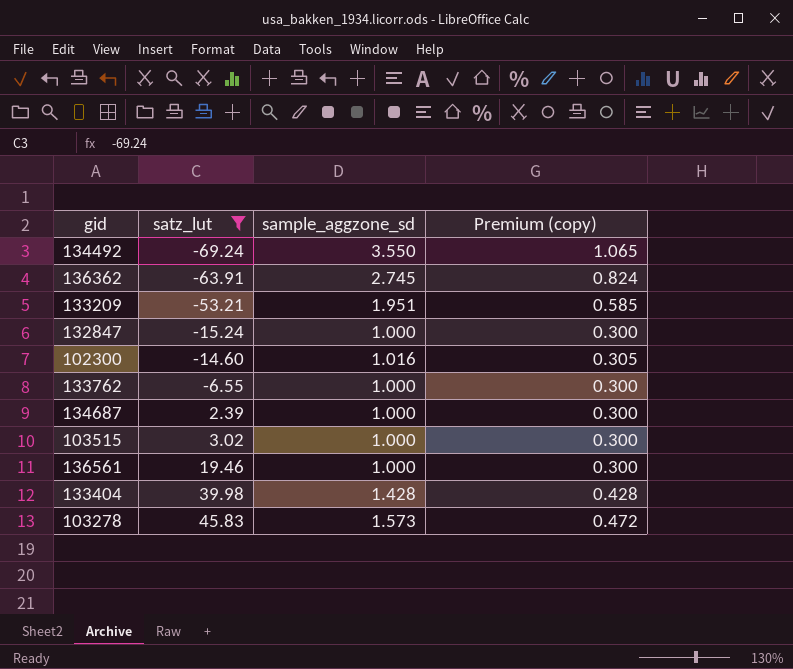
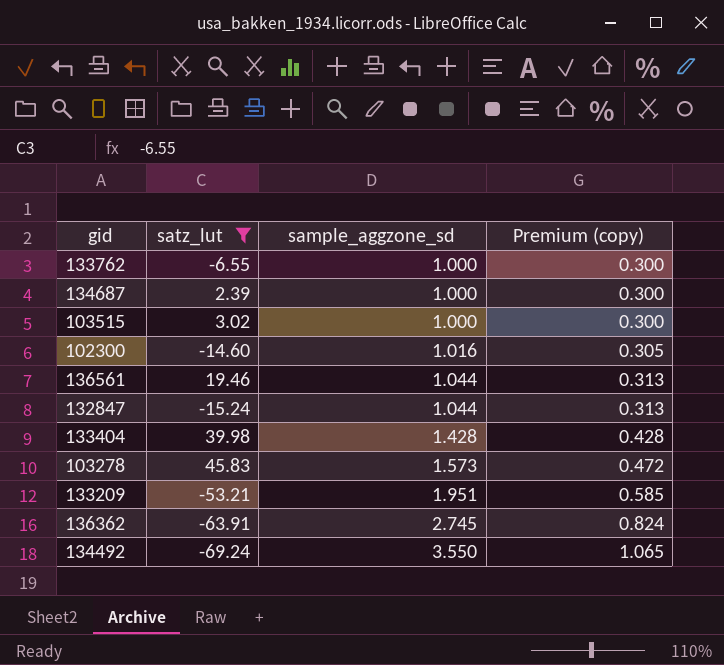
row order: satz_lut ascending -> sample_aggzone_sd ascending
136561 | sample_aggzone_sd: 1.000 -> 1.044
136561 | Premium (copy): 0.300 -> 0.313
132847 | sample_aggzone_sd: 1.000 -> 1.044
132847 | Premium (copy): 0.300 -> 0.313

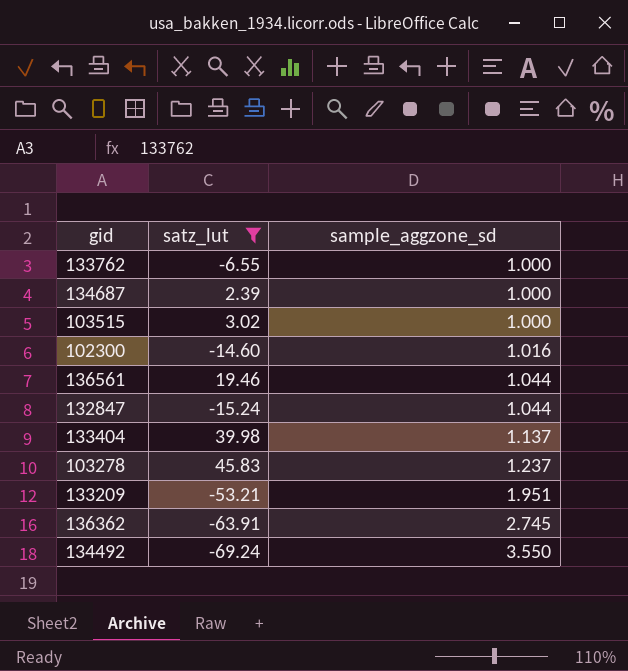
column Premium (copy) | formula: [sample_aggzone_sd] * 0.3 -> none
133404 | sample_aggzone_sd: 1.428 -> 1.137
103278 | sample_aggzone_sd: 1.573 -> 1.237

